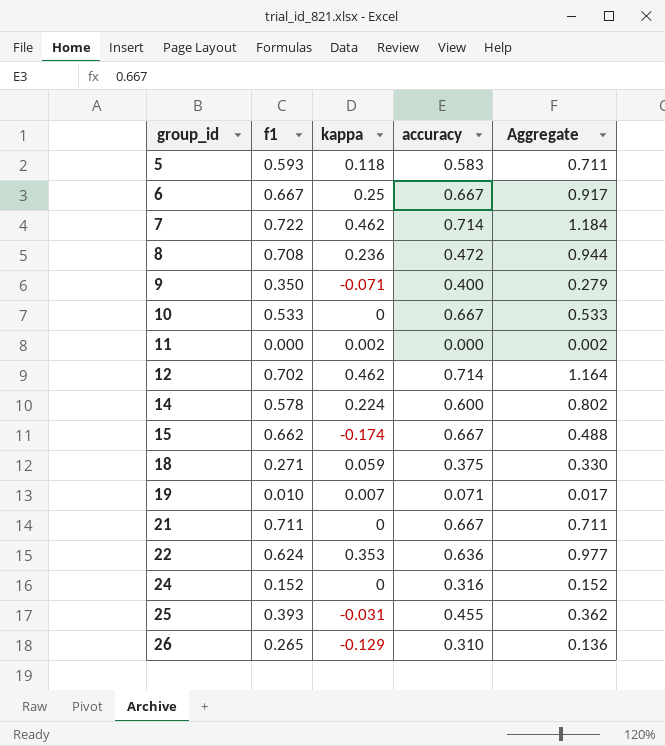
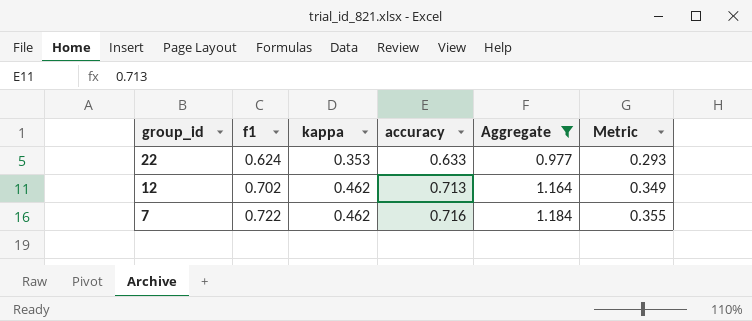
filter: none -> Aggregate >= 0.977
row order: group_id ascending -> group_id descending
column Metric | formula: none -> [Aggregate] * 0.3
22 | accuracy: 0.636 -> 0.633
12 | accuracy: 0.714 -> 0.713
7 | accuracy: 0.714 -> 0.716

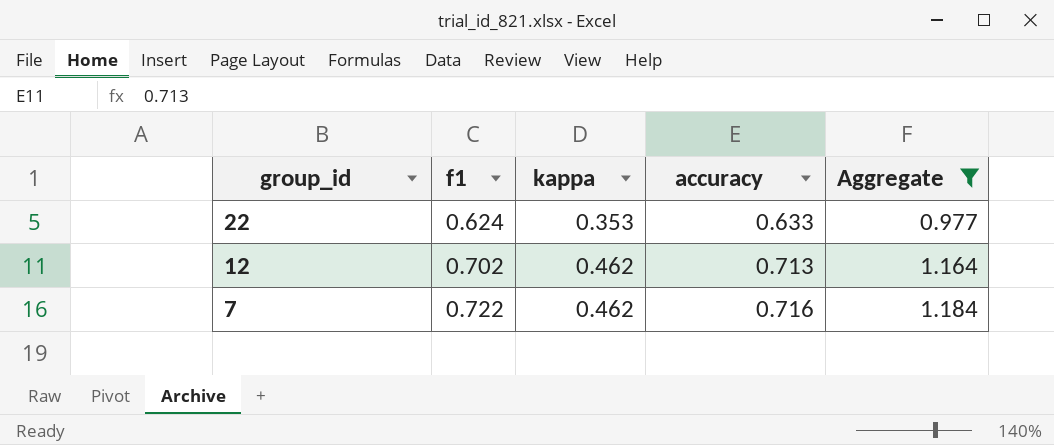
column Metric | formula: [Aggregate] * 0.3 -> none

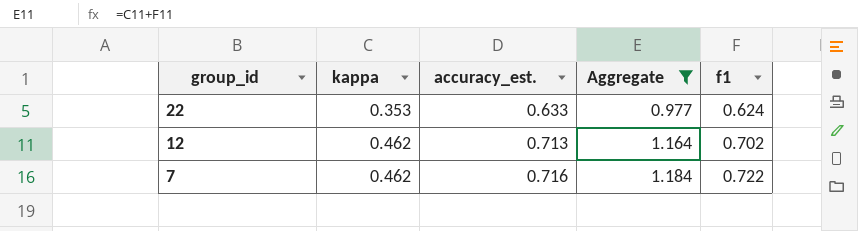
column name: accuracy -> accuracy_est.
column f1 | position: 2 -> 5

